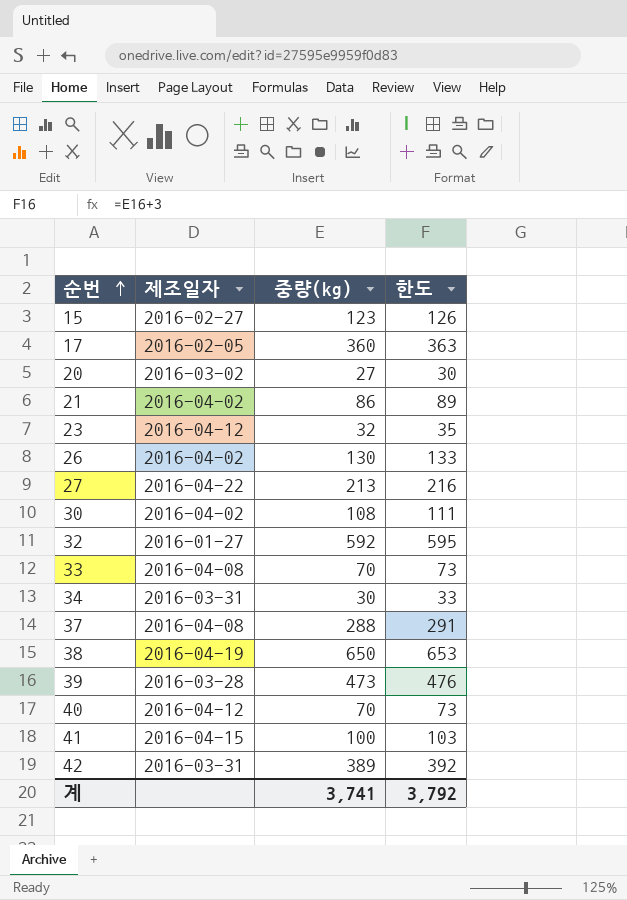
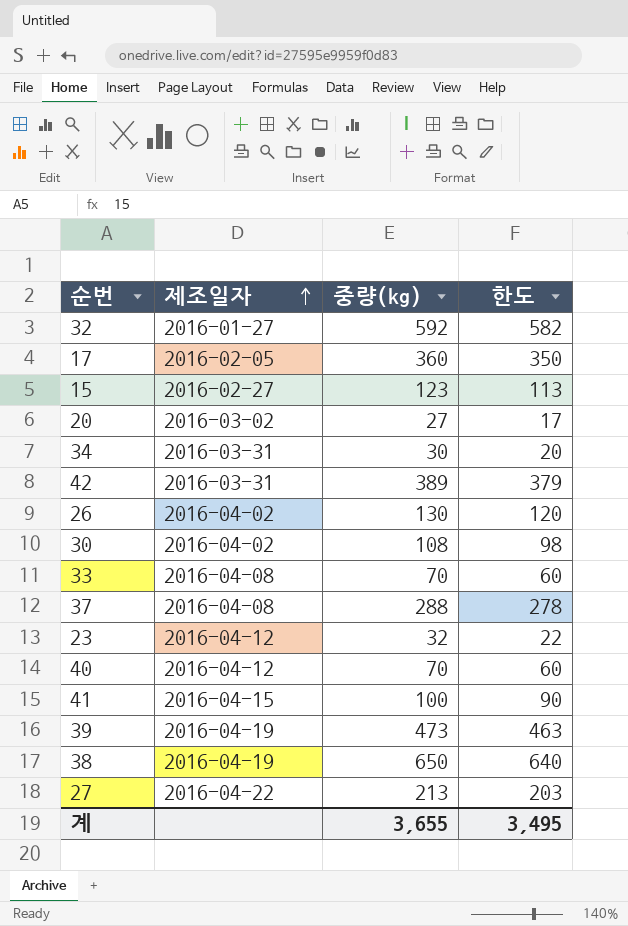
row order: 순번 ascending -> 제조일자 ascending
column 한도 | formula: [중량(kg)] + 3 -> [중량(kg)] - 10
row 21: 2016-04-02 | 86 | 89 -> none
39 | 제조일자: 2016-03-28 -> 2016-04-19
계 | 중량(kg): 3,741 -> 3,655
계 | 한도: 3,792 -> 3,495

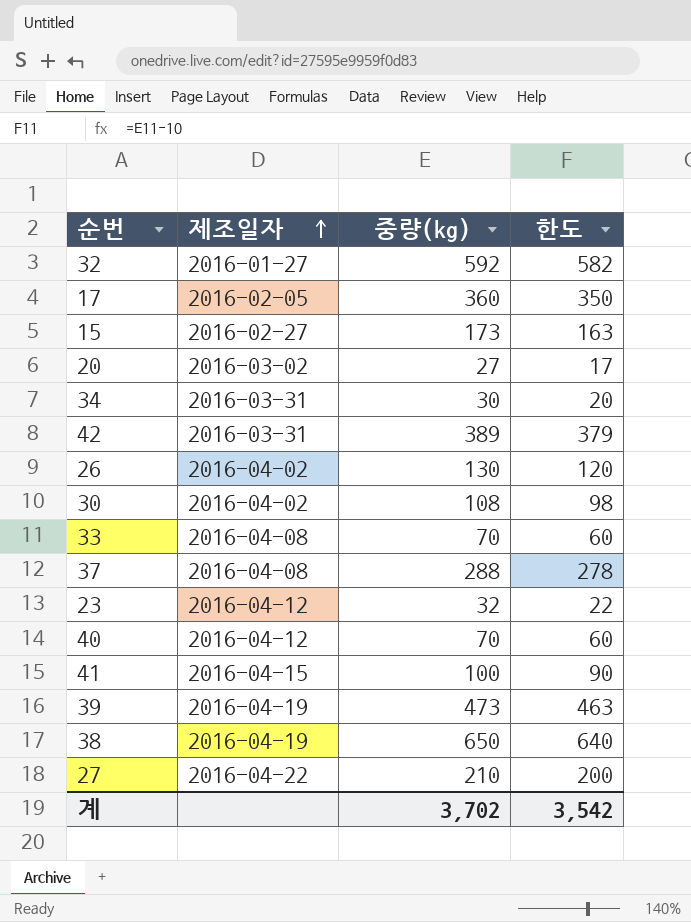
15 | 중량(kg): 123 -> 173
15 | 한도: 113 -> 163
27 | 중량(kg): 213 -> 210
27 | 한도: 203 -> 200
계 | 중량(kg): 3,655 -> 3,702
계 | 한도: 3,495 -> 3,542

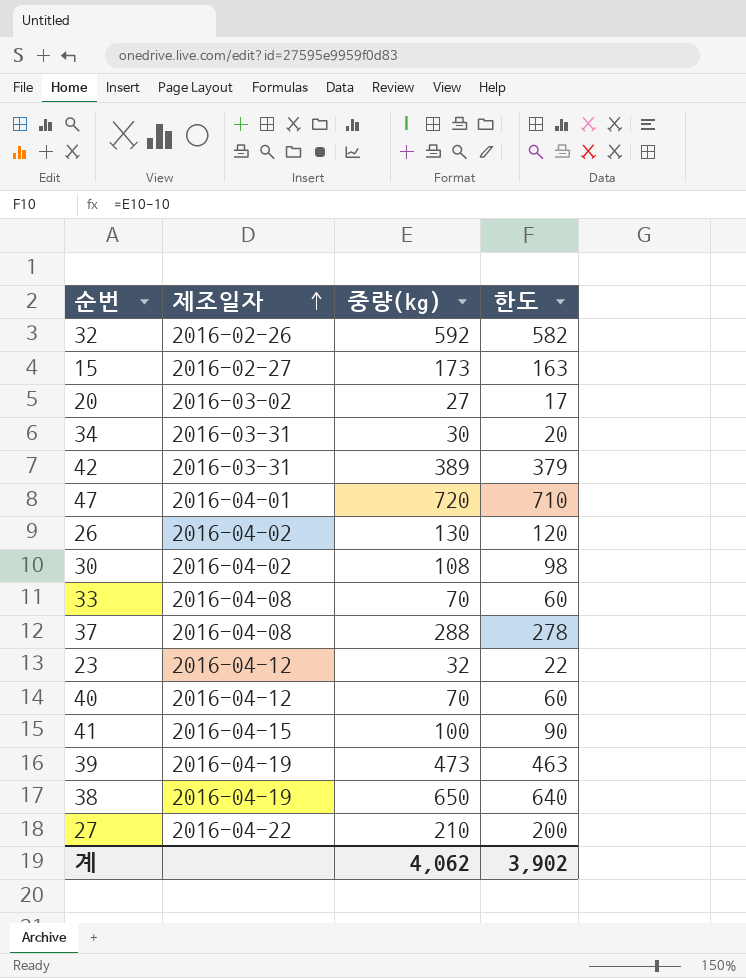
row 17: 2016-02-05 | 360 | 350 -> none
32 | 제조일자: 2016-01-27 -> 2016-02-26
row 47: none -> 2016-04-01 | 720 | 710
계 | 중량(kg): 3,702 -> 4,062
계 | 한도: 3,542 -> 3,902

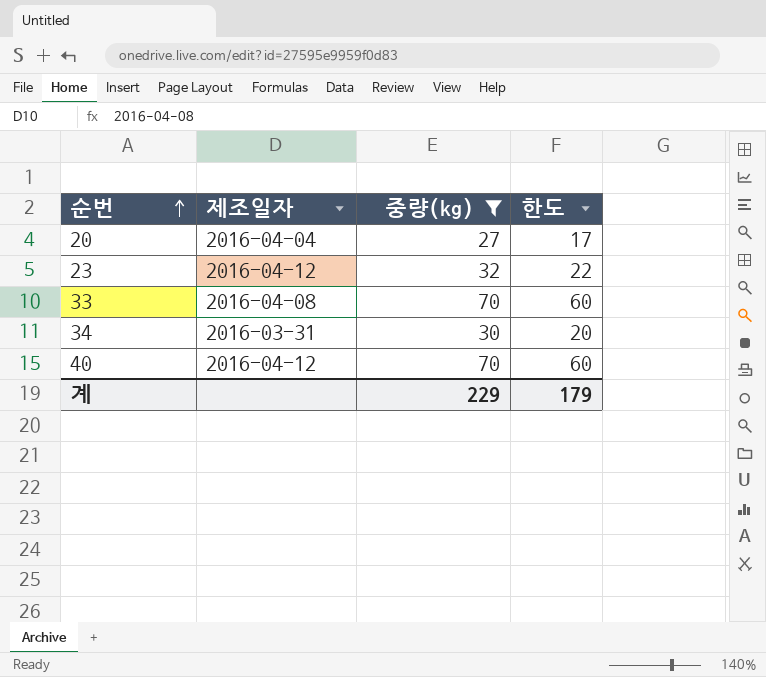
filter: none -> 중량(kg) <= 70
row order: 제조일자 ascending -> 순번 ascending
20 | 제조일자: 2016-03-02 -> 2016-04-04
계 | 중량(kg): 4,062 -> 229
계 | 한도: 3,902 -> 179

